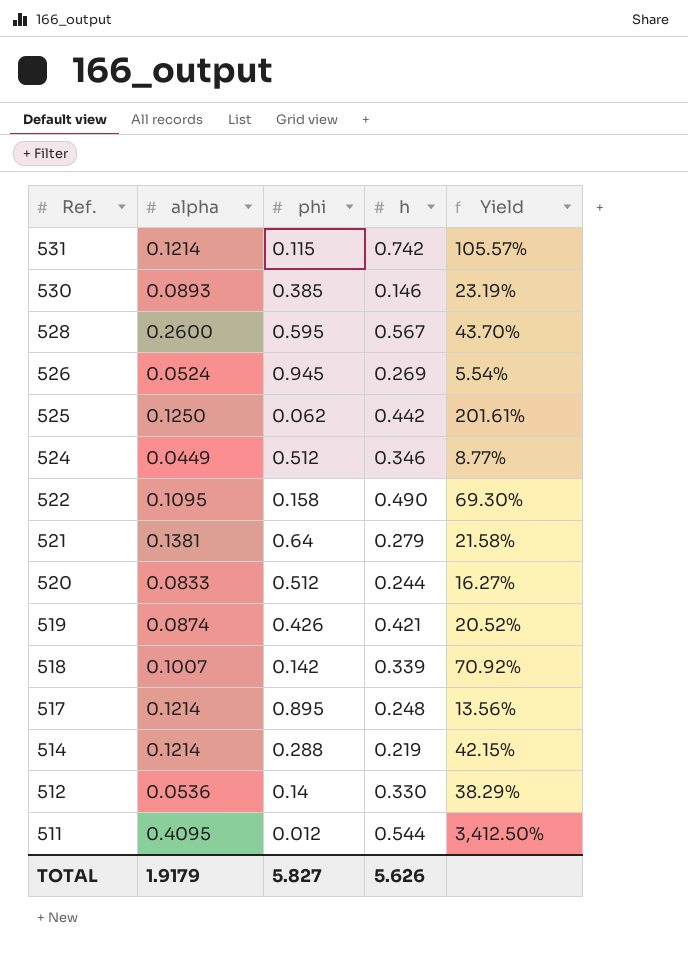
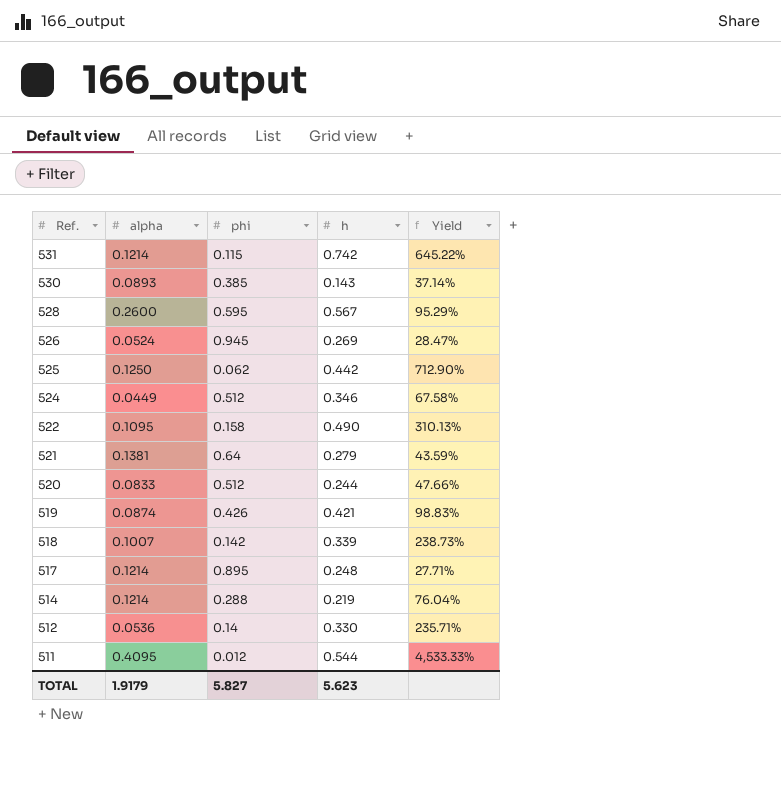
column Yield | formula: [alpha] / [phi] -> [h] / [phi]
530 | h: 0.146 -> 0.143
TOTAL | h: 5.626 -> 5.623

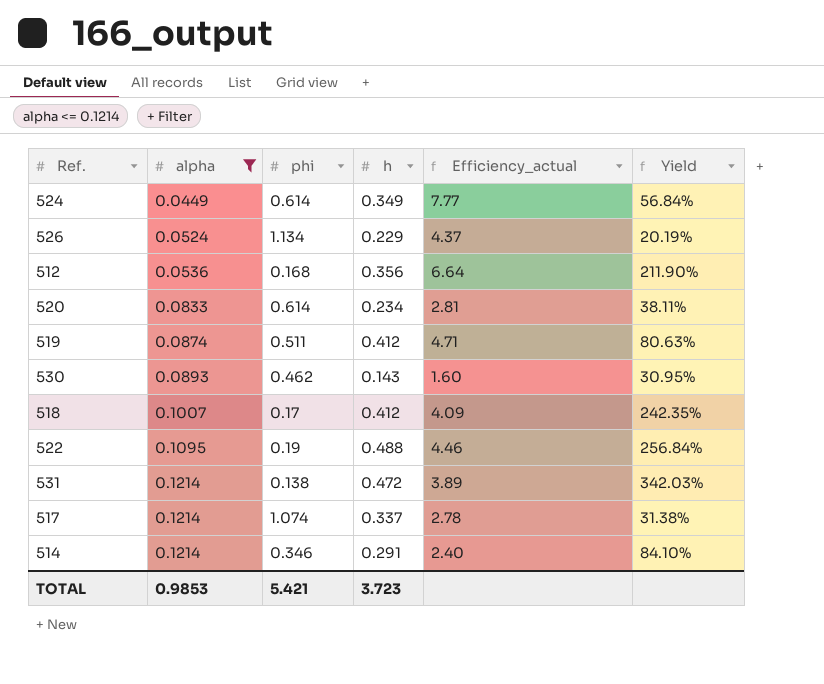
filter: none -> alpha <= 0.1214
row order: Ref. descending -> alpha ascending
column Efficiency_actual | formula: none -> [h] / [alpha]
524 | phi: 0.512 -> 0.614
524 | h: 0.346 -> 0.349
524 | Yield: 67.58% -> 56.84%
526 | phi: 0.945 -> 1.134
526 | h: 0.269 -> 0.229
526 | Yield: 28.47% -> 20.19%
512 | phi: 0.14 -> 0.168
512 | h: 0.330 -> 0.356
512 | Yield: 235.71% -> 211.90%
520 | phi: 0.512 -> 0.614
520 | h: 0.244 -> 0.234
520 | Yield: 47.66% -> 38.11%
519 | phi: 0.426 -> 0.511
519 | h: 0.421 -> 0.412
519 | Yield: 98.83% -> 80.63%
530 | phi: 0.385 -> 0.462
530 | Yield: 37.14% -> 30.95%
518 | phi: 0.142 -> 0.17
518 | h: 0.339 -> 0.412
518 | Yield: 238.73% -> 242.35%
522 | phi: 0.158 -> 0.19
522 | h: 0.490 -> 0.488
522 | Yield: 310.13% -> 256.84%
531 | phi: 0.115 -> 0.138
531 | h: 0.742 -> 0.472
531 | Yield: 645.22% -> 342.03%
517 | phi: 0.895 -> 1.074
517 | h: 0.248 -> 0.337
517 | Yield: 27.71% -> 31.38%
514 | phi: 0.288 -> 0.346
514 | h: 0.219 -> 0.291
514 | Yield: 76.04% -> 84.10%
TOTAL | alpha: 1.9179 -> 0.9853
TOTAL | phi: 5.827 -> 5.421
TOTAL | h: 5.623 -> 3.723

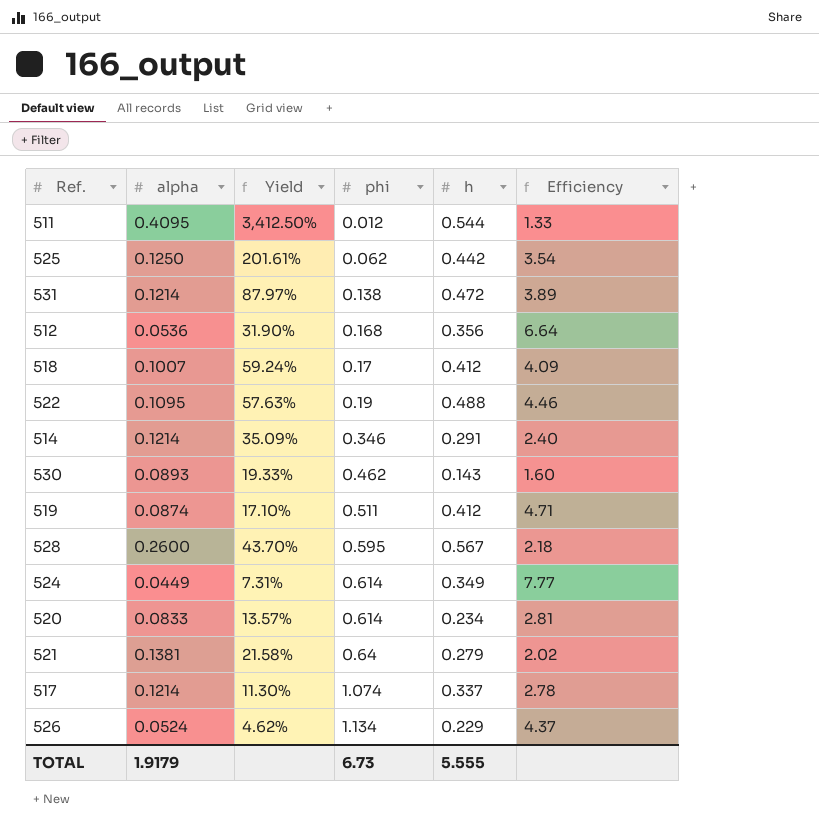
filter: alpha <= 0.1214 -> none
row order: alpha ascending -> phi ascending
column Yield | formula: [h] / [phi] -> [alpha] / [phi]
column Yield | position: 6 -> 3
column name: Efficiency_actual -> Efficiency
TOTAL | alpha: 0.9853 -> 1.9179
TOTAL | phi: 5.421 -> 6.73
TOTAL | h: 3.723 -> 5.555

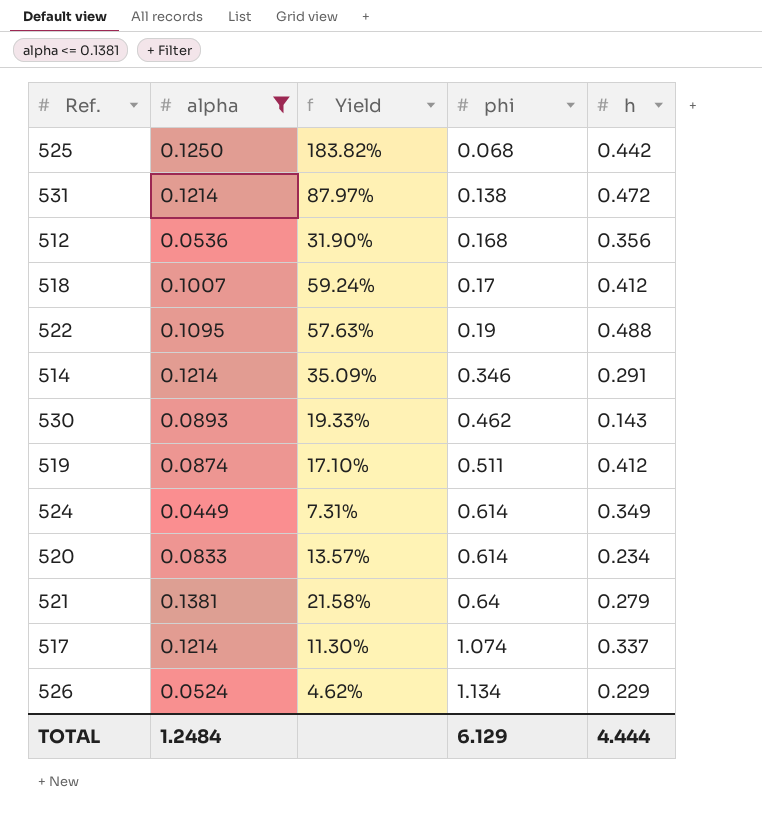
filter: none -> alpha <= 0.1381
column Efficiency | formula: [h] / [alpha] -> none
525 | Yield: 201.61% -> 183.82%
525 | phi: 0.062 -> 0.068
TOTAL | alpha: 1.9179 -> 1.2484
TOTAL | phi: 6.73 -> 6.129
TOTAL | h: 5.555 -> 4.444

